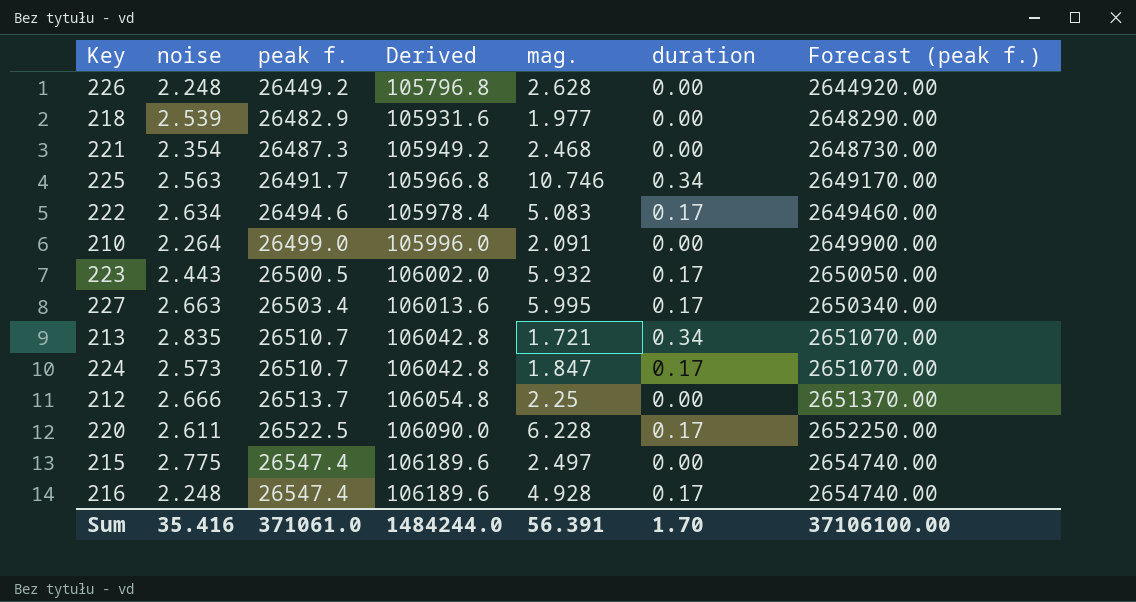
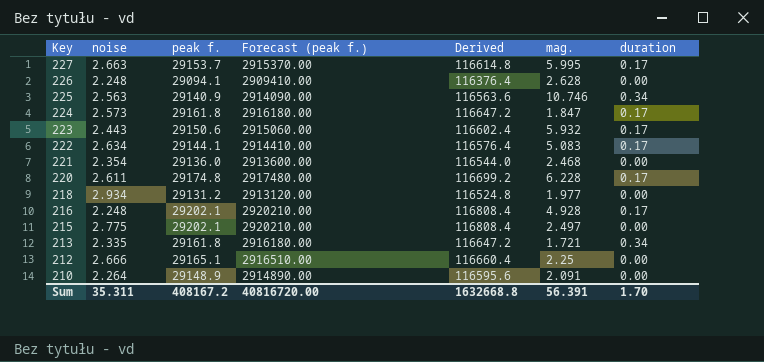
row order: peak f. ascending -> Key descending
column Forecast (peak f.) | position: 7 -> 4
227 | peak f.: 26503.4 -> 29153.7
227 | Forecast (peak f.): 2650340.00 -> 2915370.00
227 | Derived: 106013.6 -> 116614.8
226 | peak f.: 26449.2 -> 29094.1
226 | Forecast (peak f.): 2644920.00 -> 2909410.00
226 | Derived: 105796.8 -> 116376.4
225 | peak f.: 26491.7 -> 29140.9
225 | Forecast (peak f.): 2649170.00 -> 2914090.00
225 | Derived: 105966.8 -> 116563.6
224 | peak f.: 26510.7 -> 29161.8
224 | Forecast (peak f.): 2651070.00 -> 2916180.00
224 | Derived: 106042.8 -> 116647.2
223 | peak f.: 26500.5 -> 29150.6
223 | Forecast (peak f.): 2650050.00 -> 2915060.00
223 | Derived: 106002.0 -> 116602.4
222 | peak f.: 26494.6 -> 29144.1
222 | Forecast (peak f.): 2649460.00 -> 2914410.00
222 | Derived: 105978.4 -> 116576.4
221 | peak f.: 26487.3 -> 29136.0
221 | Forecast (peak f.): 2648730.00 -> 2913600.00
221 | Derived: 105949.2 -> 116544.0
220 | peak f.: 26522.5 -> 29174.8
220 | Forecast (peak f.): 2652250.00 -> 2917480.00
220 | Derived: 106090.0 -> 116699.2
218 | noise: 2.539 -> 2.934
218 | peak f.: 26482.9 -> 29131.2
218 | Forecast (peak f.): 2648290.00 -> 2913120.00
218 | Derived: 105931.6 -> 116524.8
216 | peak f.: 26547.4 -> 29202.1
216 | Forecast (peak f.): 2654740.00 -> 2920210.00
216 | Derived: 106189.6 -> 116808.4
215 | peak f.: 26547.4 -> 29202.1
215 | Forecast (peak f.): 2654740.00 -> 2920210.00
215 | Derived: 106189.6 -> 116808.4
213 | noise: 2.835 -> 2.335
213 | peak f.: 26510.7 -> 29161.8
213 | Forecast (peak f.): 2651070.00 -> 2916180.00
213 | Derived: 106042.8 -> 116647.2
212 | peak f.: 26513.7 -> 29165.1
212 | Forecast (peak f.): 2651370.00 -> 2916510.00
212 | Derived: 106054.8 -> 116660.4
210 | peak f.: 26499.0 -> 29148.9
210 | Forecast (peak f.): 2649900.00 -> 2914890.00
210 | Derived: 105996.0 -> 116595.6
Sum | noise: 35.416 -> 35.311
Sum | peak f.: 371061.0 -> 408167.2
Sum | Forecast (peak f.): 37106100.00 -> 40816720.00
Sum | Derived: 1484244.0 -> 1632668.8

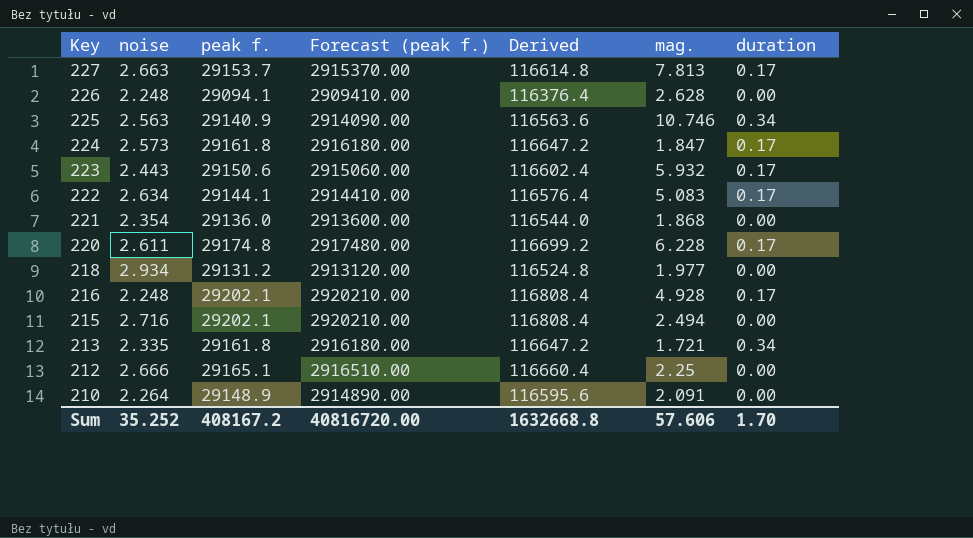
227 | mag.: 5.995 -> 7.813
221 | mag.: 2.468 -> 1.868
215 | noise: 2.775 -> 2.716
215 | mag.: 2.497 -> 2.494
Sum | noise: 35.311 -> 35.252
Sum | mag.: 56.391 -> 57.606

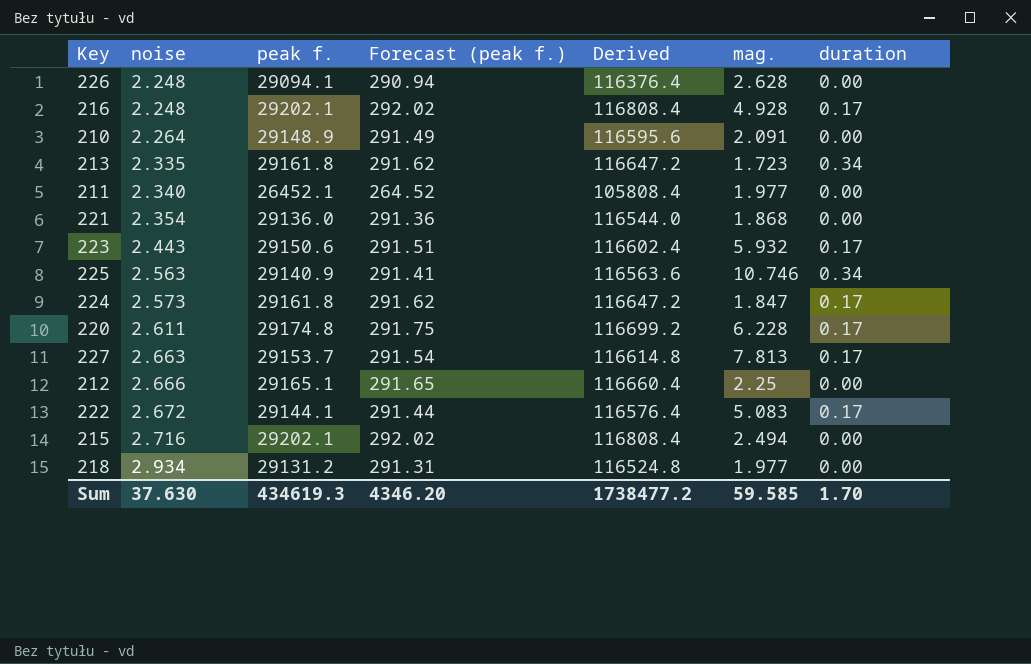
row order: Key descending -> noise ascending
column Forecast (peak f.) | formula: [peak f.] * 100 -> [peak f.] * 0.01
213 | mag.: 1.721 -> 1.723
row 211: none -> 2.340 | 26452.1 | 264.52 | 105808.4 | 1.977 | 0.00
222 | noise: 2.634 -> 2.672
Sum | noise: 35.252 -> 37.630
Sum | peak f.: 408167.2 -> 434619.3
Sum | Forecast (peak f.): 40816720.00 -> 4346.20
Sum | Derived: 1632668.8 -> 1738477.2
Sum | mag.: 57.606 -> 59.585

